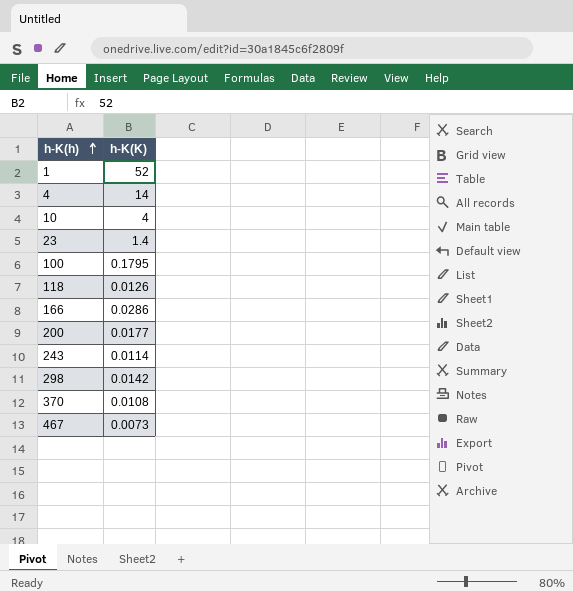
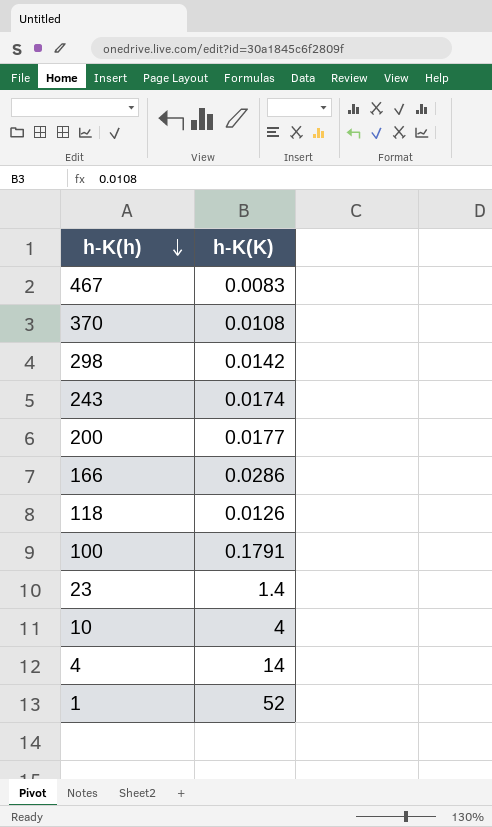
row order: h-K(h) ascending -> h-K(h) descending
467 | h-K(K): 0.0073 -> 0.0083
243 | h-K(K): 0.0114 -> 0.0174
100 | h-K(K): 0.1795 -> 0.1791

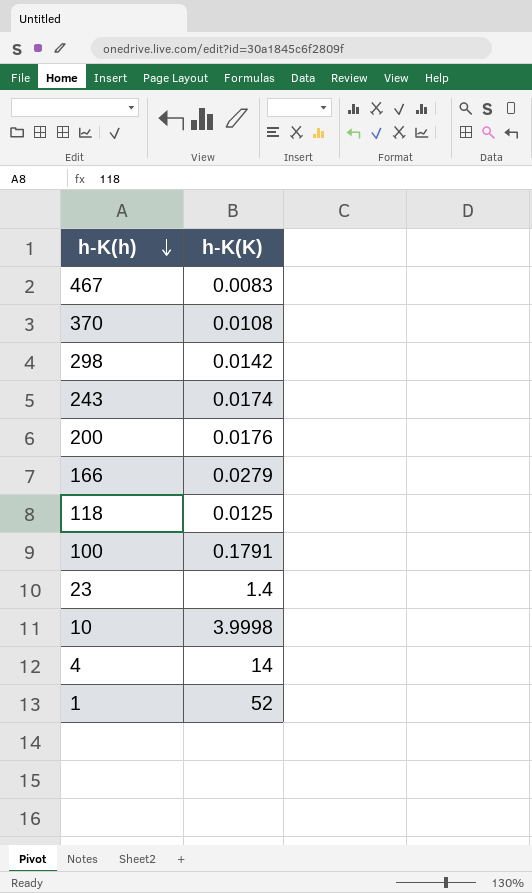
200 | h-K(K): 0.0177 -> 0.0176
166 | h-K(K): 0.0286 -> 0.0279
118 | h-K(K): 0.0126 -> 0.0125
10 | h-K(K): 4 -> 3.9998

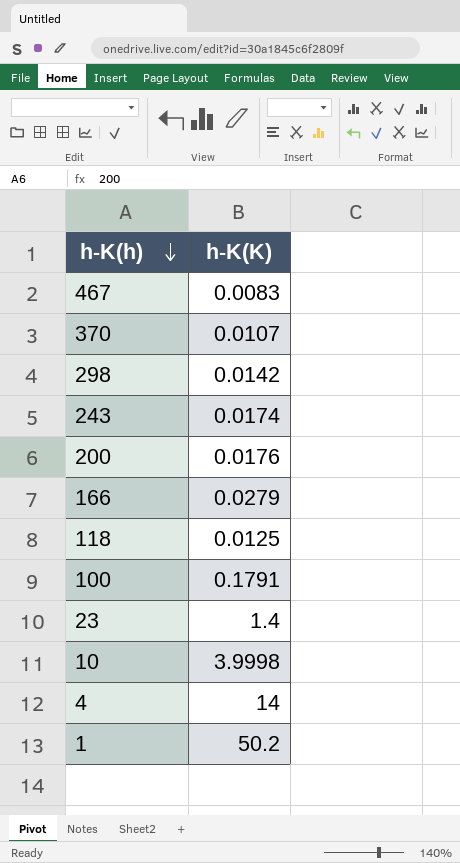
370 | h-K(K): 0.0108 -> 0.0107
1 | h-K(K): 52 -> 50.2

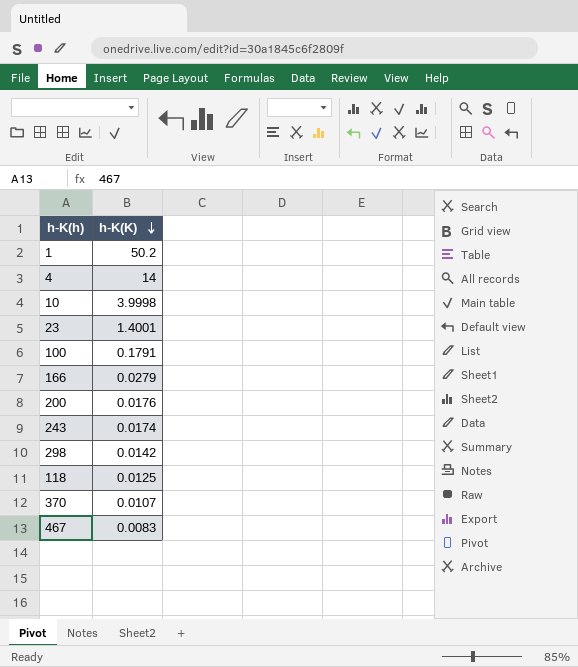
row order: h-K(h) descending -> h-K(K) descending
23 | h-K(K): 1.4 -> 1.4001

